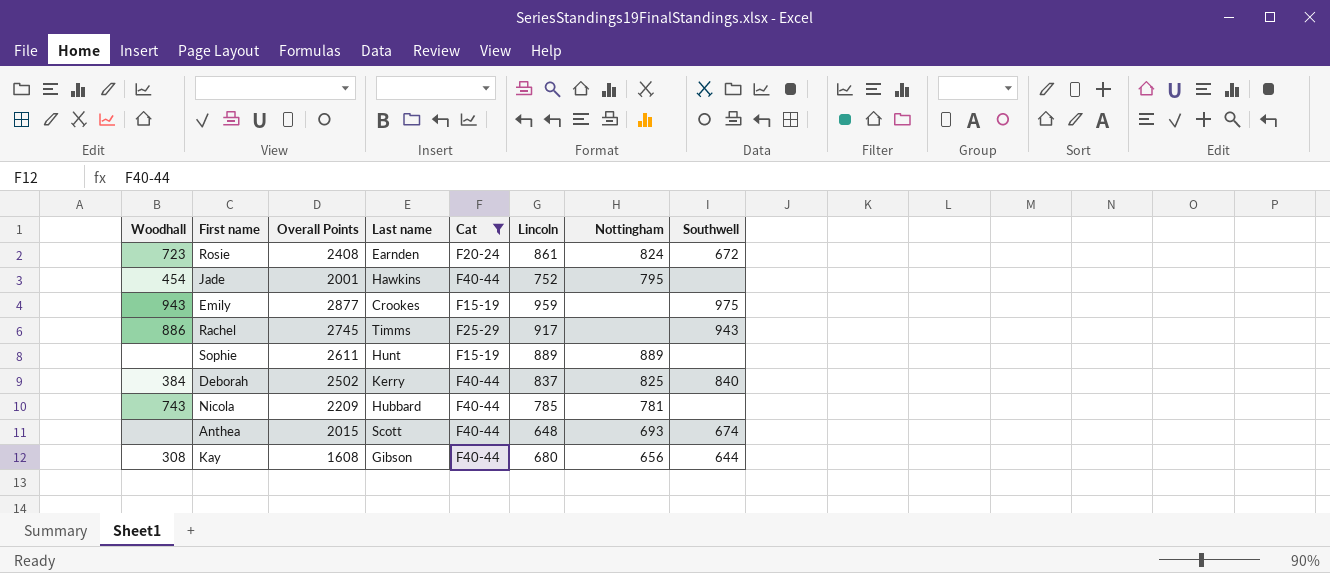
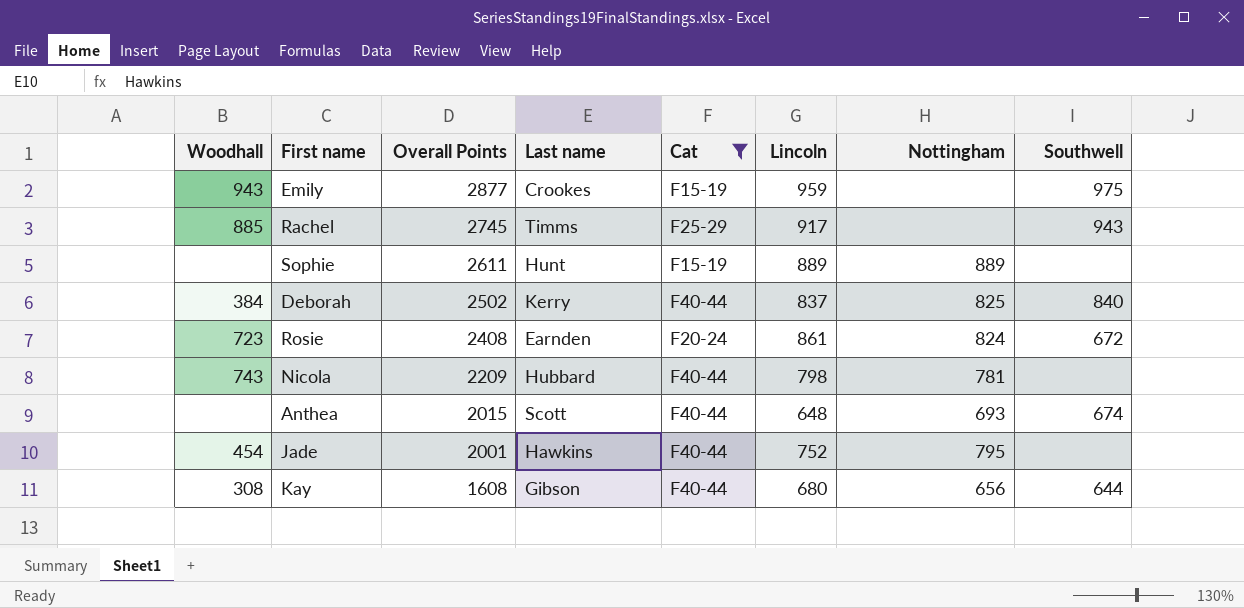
row order: none -> Overall Points descending
Rachel | Woodhall: 886 -> 885
Nicola | Lincoln: 785 -> 798

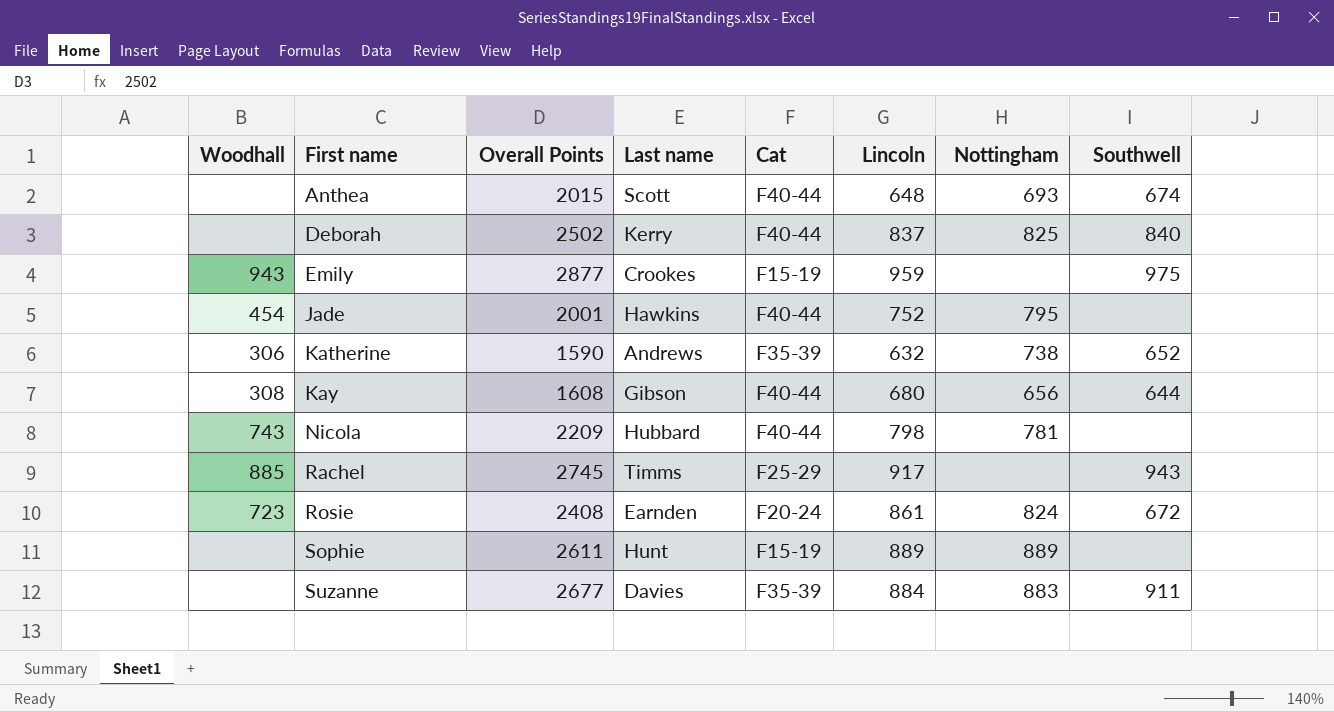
filter: Cat != F35-39 -> none
row order: Overall Points descending -> First name ascending
Deborah | Woodhall: 384 -> none

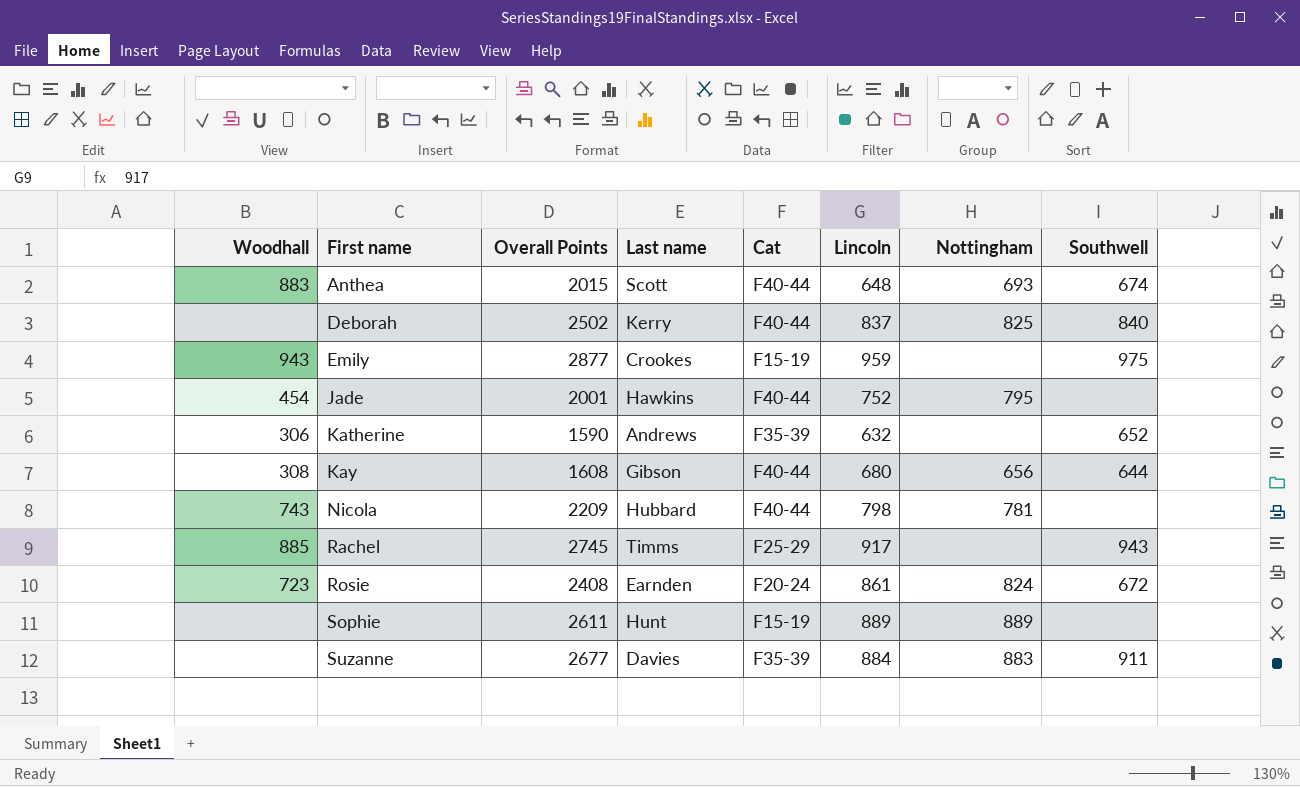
Anthea | Woodhall: none -> 883
Katherine | Nottingham: 738 -> none

